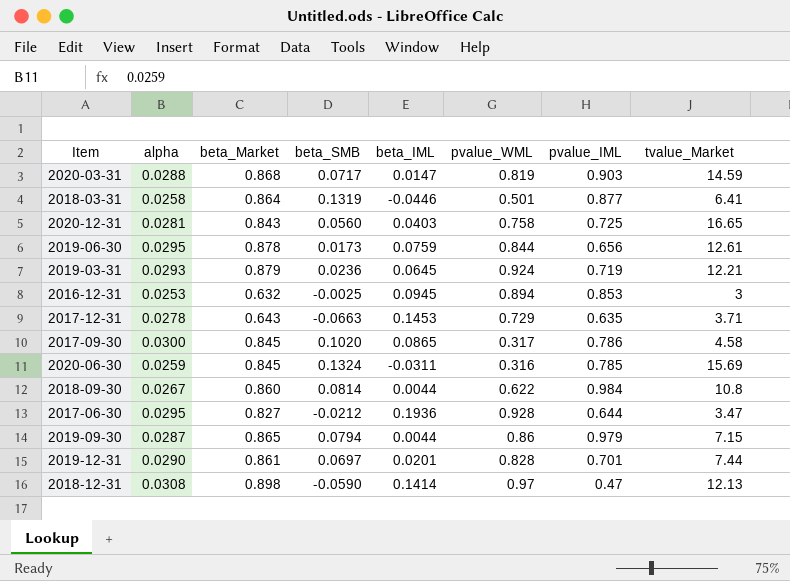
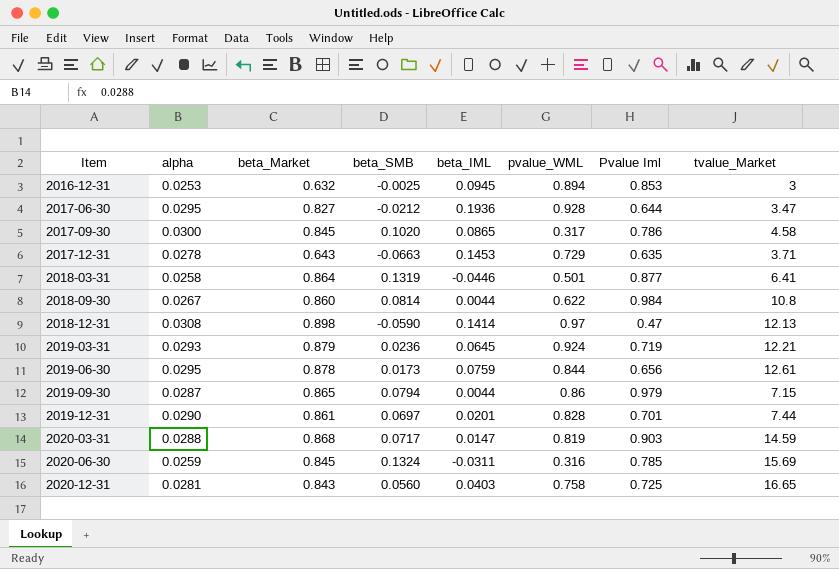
row order: none -> Item ascending
column name: pvalue_IML -> Pvalue Iml

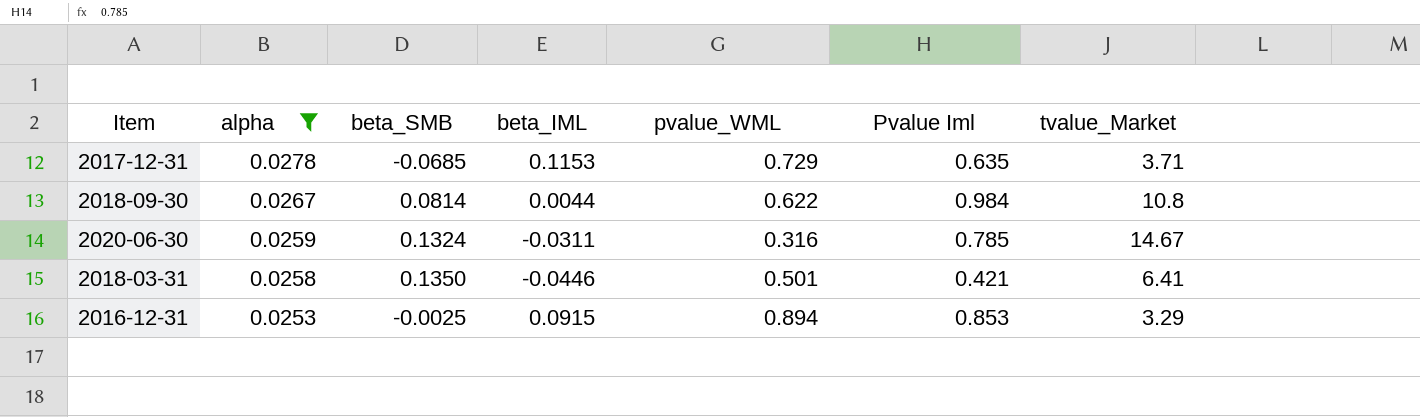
filter: none -> alpha <= 0.0278
row order: Item ascending -> alpha descending
column beta_Market | position: 3 -> none
2017-12-31 | beta_SMB: -0.0663 -> -0.0685
2017-12-31 | beta_IML: 0.1453 -> 0.1153
2020-06-30 | tvalue_Market: 15.69 -> 14.67
2018-03-31 | beta_SMB: 0.1319 -> 0.1350
2018-03-31 | Pvalue Iml: 0.877 -> 0.421
2016-12-31 | beta_IML: 0.0945 -> 0.0915
2016-12-31 | tvalue_Market: 3 -> 3.29

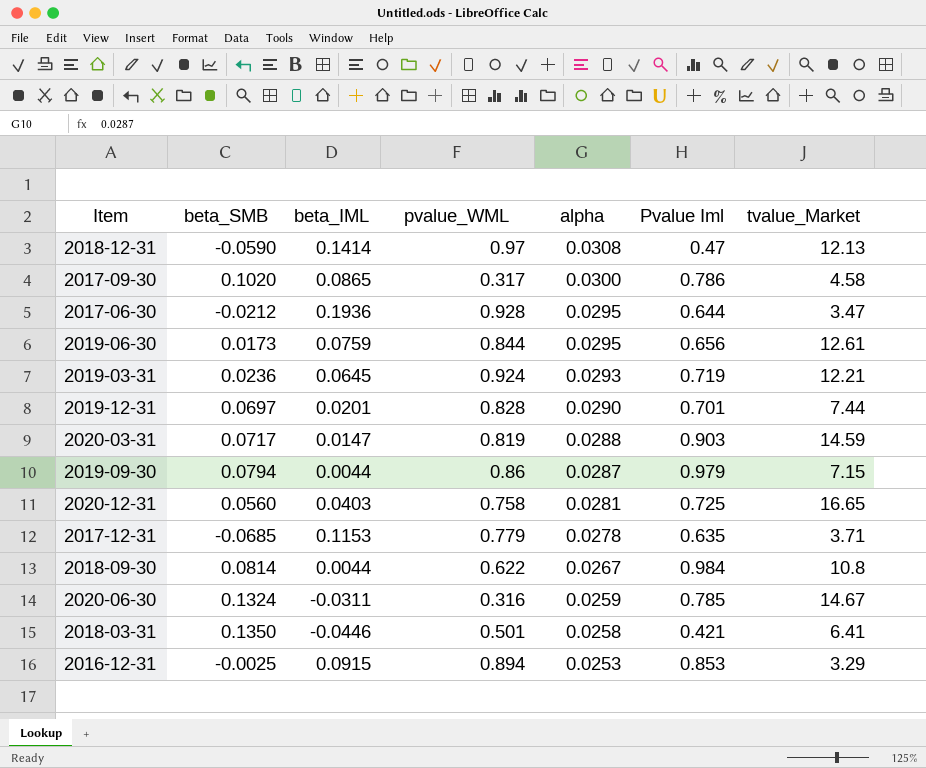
filter: alpha <= 0.0278 -> none
column alpha | position: 2 -> 5
2017-12-31 | pvalue_WML: 0.729 -> 0.779

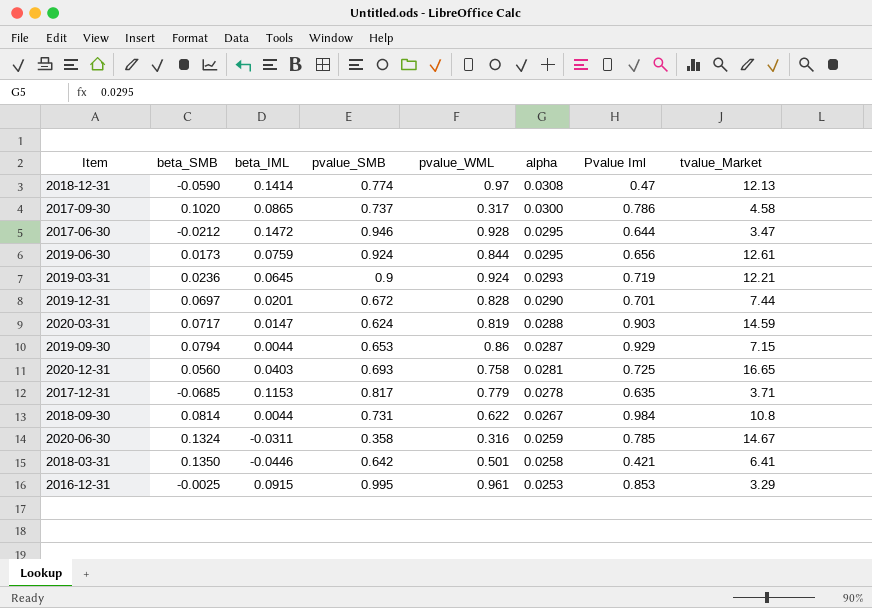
column pvalue_SMB | position: none -> 4
2017-06-30 | beta_IML: 0.1936 -> 0.1472
2019-09-30 | Pvalue Iml: 0.979 -> 0.929
2016-12-31 | pvalue_WML: 0.894 -> 0.961

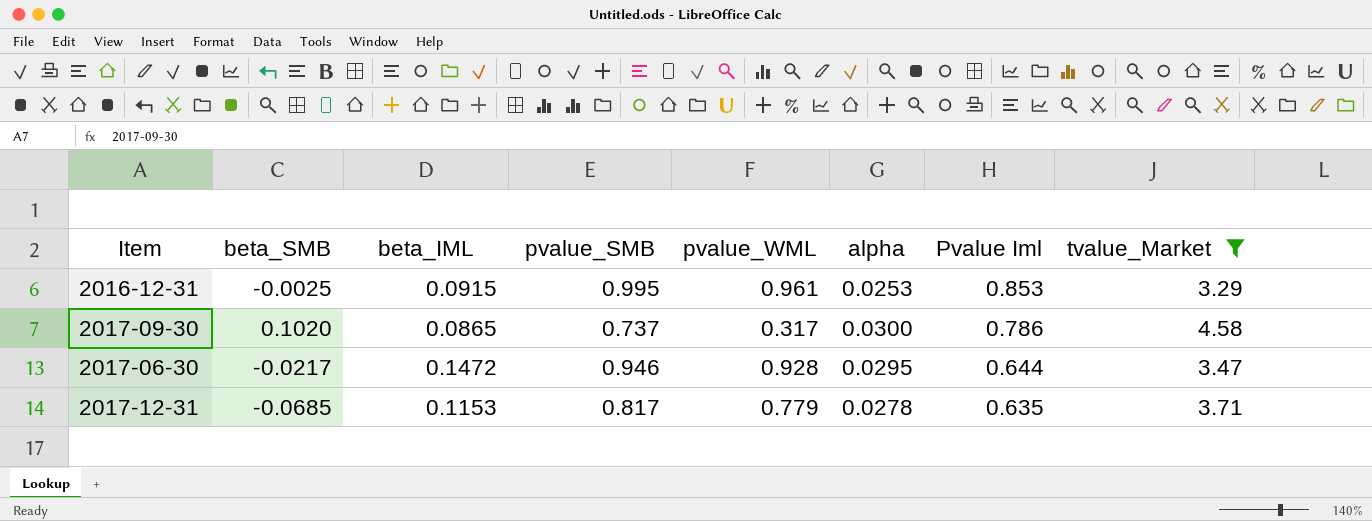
filter: none -> tvalue_Market <= 4.58
row order: alpha descending -> Pvalue Iml descending
2017-06-30 | beta_SMB: -0.0212 -> -0.0217

